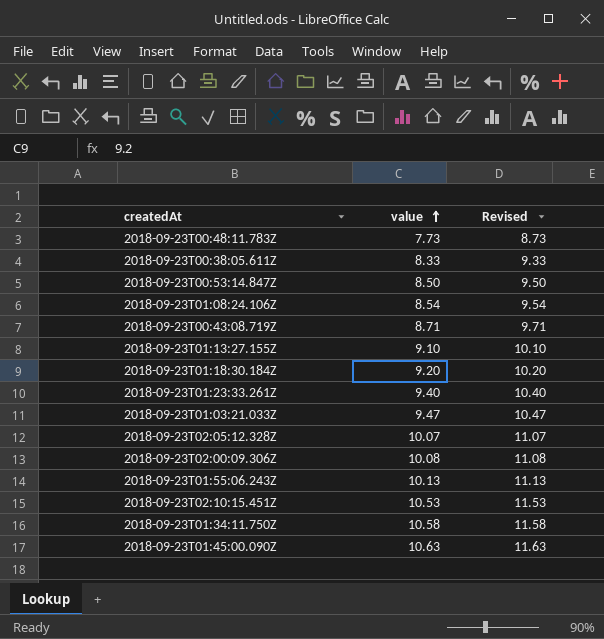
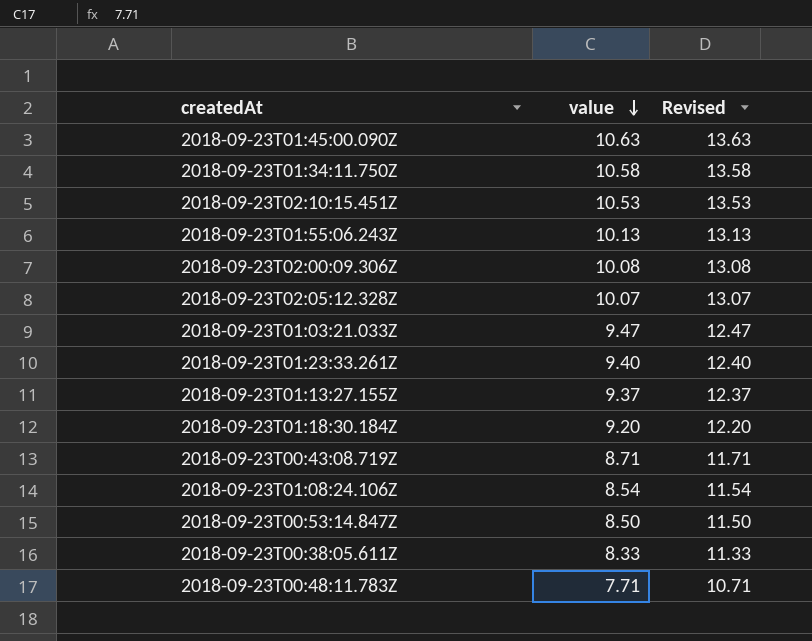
row order: value ascending -> value descending
column Revised | formula: [value] + 1 -> [value] + 3
2018-09-23T01:13:27.155Z | value: 9.10 -> 9.37
2018-09-23T00:48:11.783Z | value: 7.73 -> 7.71

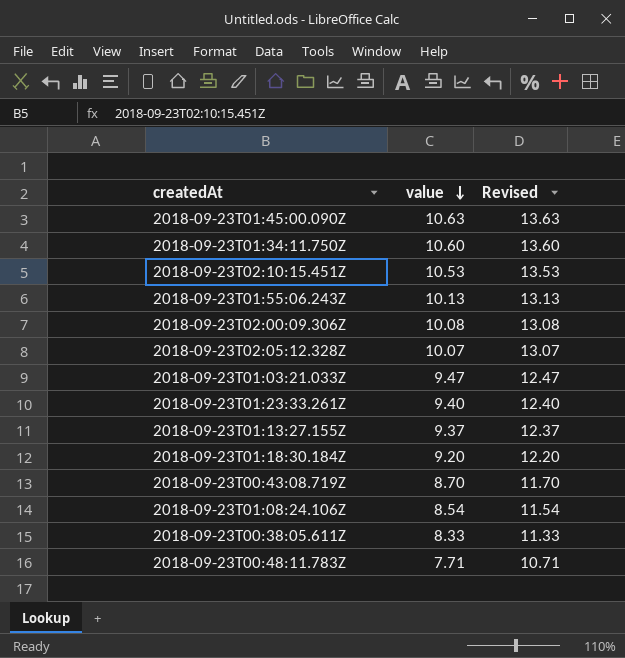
row 2018-09-23T00:53:14.847Z: 8.50 | 11.50 -> none
2018-09-23T01:34:11.750Z | value: 10.58 -> 10.60
2018-09-23T01:34:11.750Z | Revised: 13.58 -> 13.60
2018-09-23T00:43:08.719Z | value: 8.71 -> 8.70
2018-09-23T00:43:08.719Z | Revised: 11.71 -> 11.70

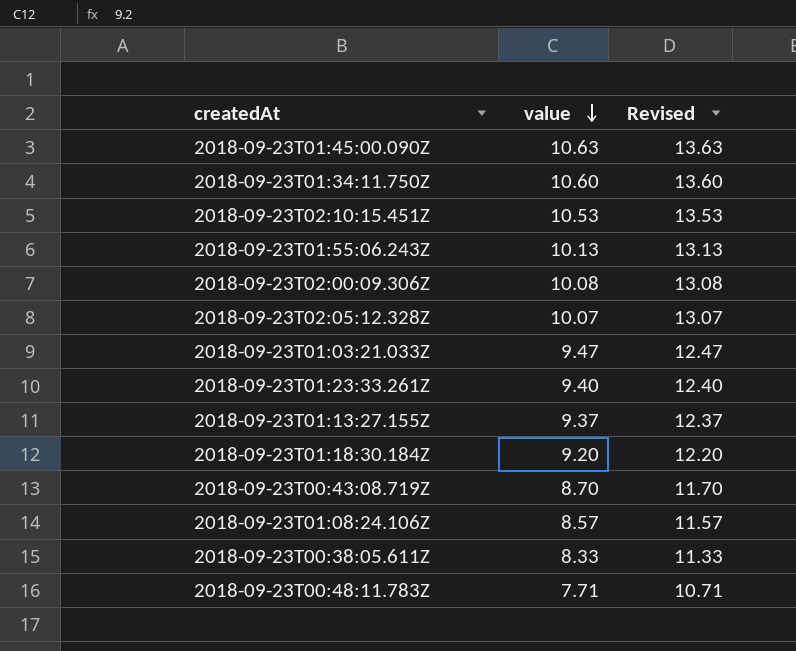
2018-09-23T01:08:24.106Z | value: 8.54 -> 8.57
2018-09-23T01:08:24.106Z | Revised: 11.54 -> 11.57

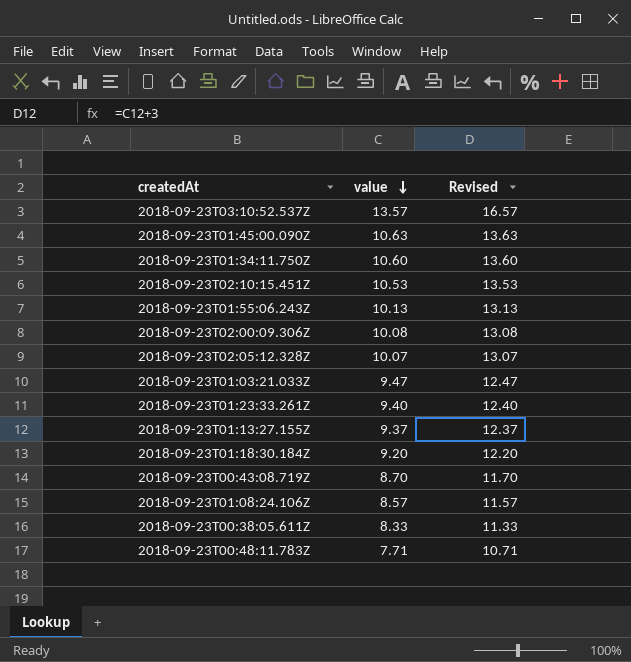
row 2018-09-23T03:10:52.537Z: none -> 13.57 | 16.57

